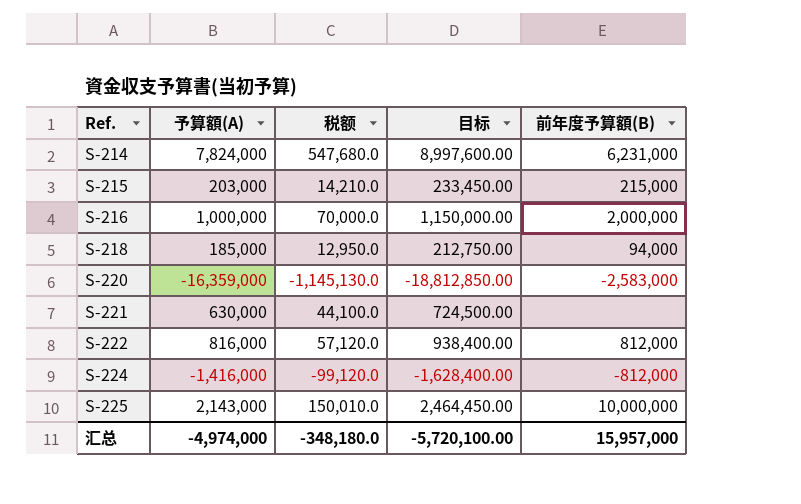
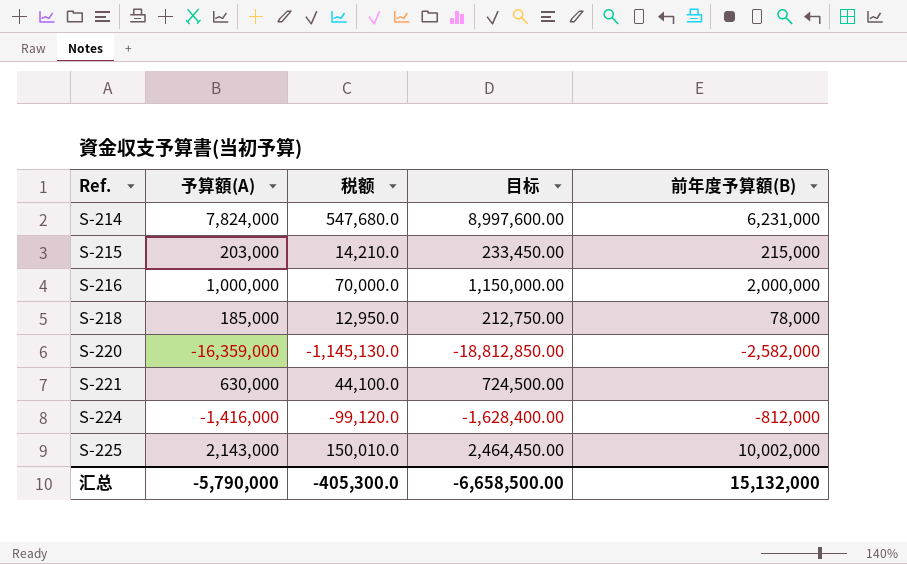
row S-222: 816,000 | 57,120.0 | 938,400.00 | 812,000 -> none
S-218 | 前年度予算額(B): 94,000 -> 78,000
S-220 | 前年度予算額(B): -2,583,000 -> -2,582,000
S-225 | 前年度予算額(B): 10,000,000 -> 10,002,000
汇总 | 予算額(A): -4,974,000 -> -5,790,000
汇总 | 税额: -348,180.0 -> -405,300.0
汇总 | 目标: -5,720,100.00 -> -6,658,500.00
汇总 | 前年度予算額(B): 15,957,000 -> 15,132,000

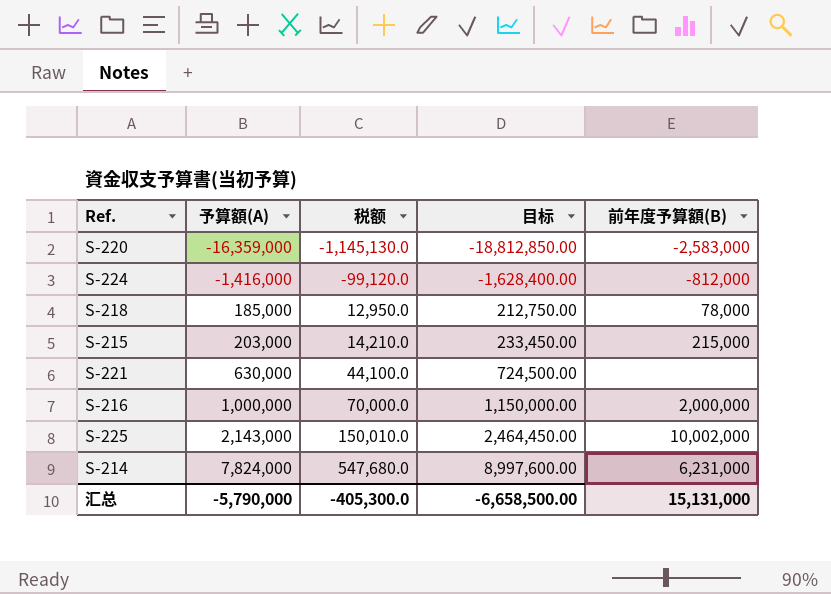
row order: Ref. ascending -> 予算額(A) ascending
S-220 | 前年度予算額(B): -2,582,000 -> -2,583,000
汇总 | 前年度予算額(B): 15,132,000 -> 15,131,000

